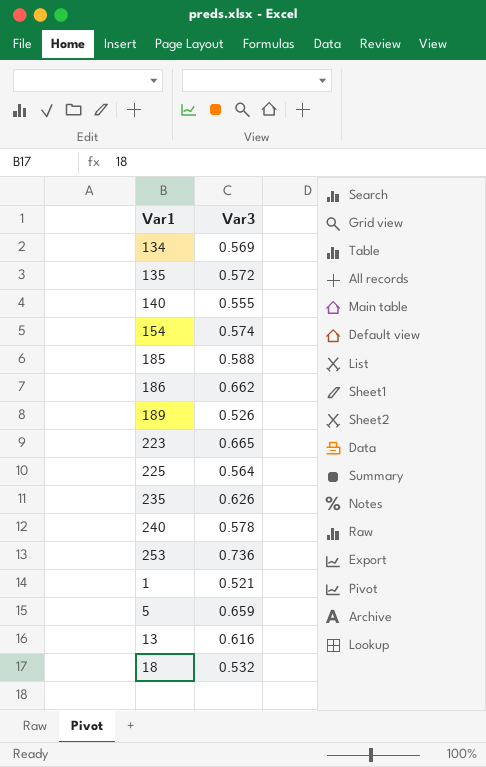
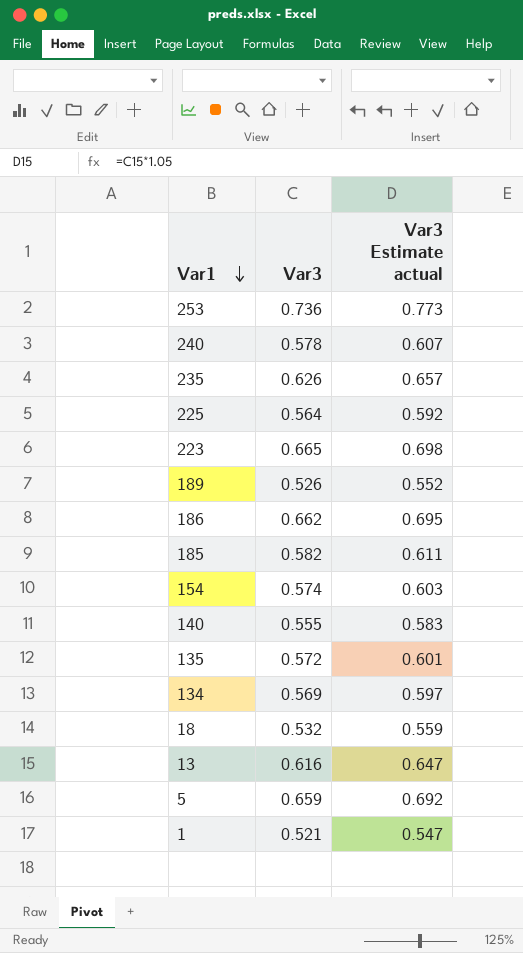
row order: none -> Var1 descending
column Var3 Estimate actual | formula: none -> [Var3] * 1.05
185 | Var3: 0.588 -> 0.582

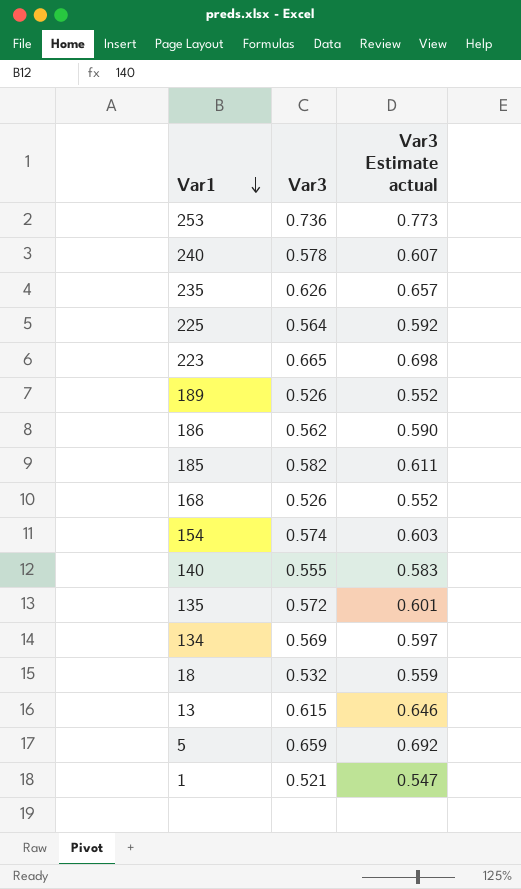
186 | Var3: 0.662 -> 0.562
186 | Var3 Estimate actual: 0.695 -> 0.590
row 168: none -> 0.526 | 0.552
13 | Var3: 0.616 -> 0.615
13 | Var3 Estimate actual: 0.647 -> 0.646

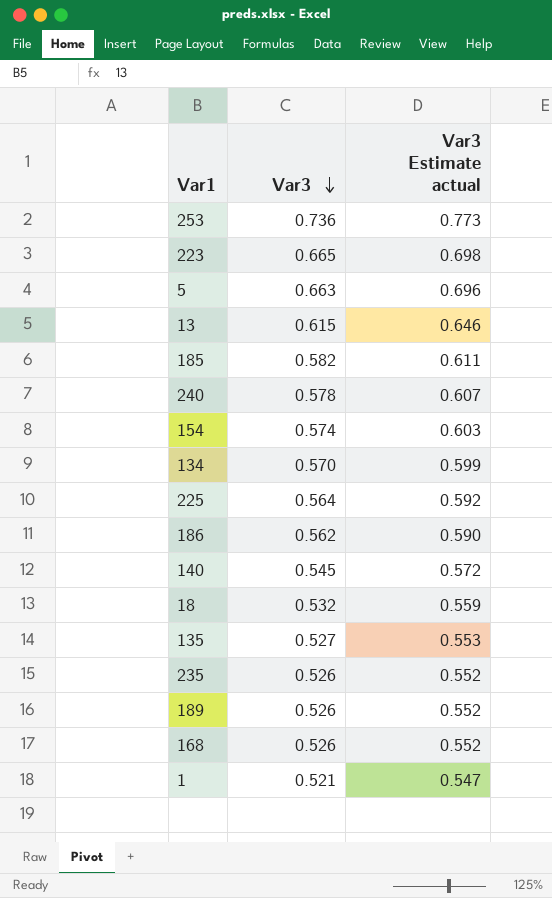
row order: Var1 descending -> Var3 descending
5 | Var3: 0.659 -> 0.663
5 | Var3 Estimate actual: 0.692 -> 0.696
134 | Var3: 0.569 -> 0.570
134 | Var3 Estimate actual: 0.597 -> 0.599
140 | Var3: 0.555 -> 0.545
140 | Var3 Estimate actual: 0.583 -> 0.572
135 | Var3: 0.572 -> 0.527
135 | Var3 Estimate actual: 0.601 -> 0.553
235 | Var3: 0.626 -> 0.526
235 | Var3 Estimate actual: 0.657 -> 0.552

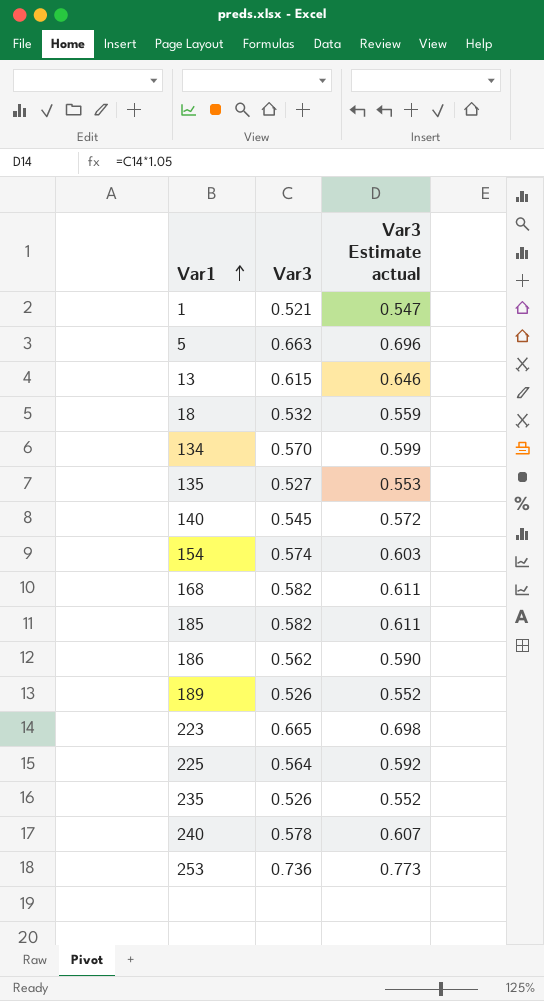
row order: Var3 descending -> Var1 ascending
168 | Var3: 0.526 -> 0.582
168 | Var3 Estimate actual: 0.552 -> 0.611

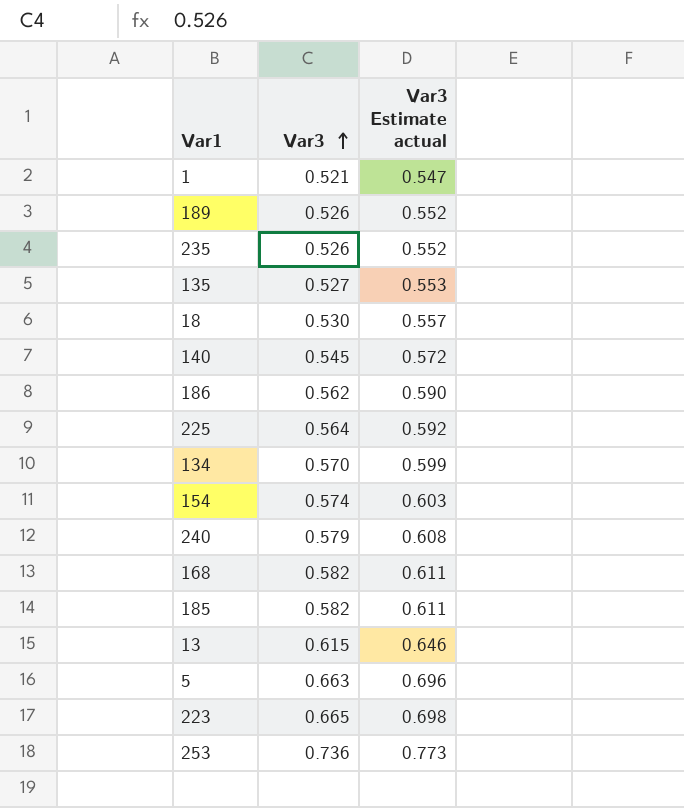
row order: Var1 ascending -> Var3 ascending
18 | Var3: 0.532 -> 0.530
18 | Var3 Estimate actual: 0.559 -> 0.557
240 | Var3: 0.578 -> 0.579
240 | Var3 Estimate actual: 0.607 -> 0.608

